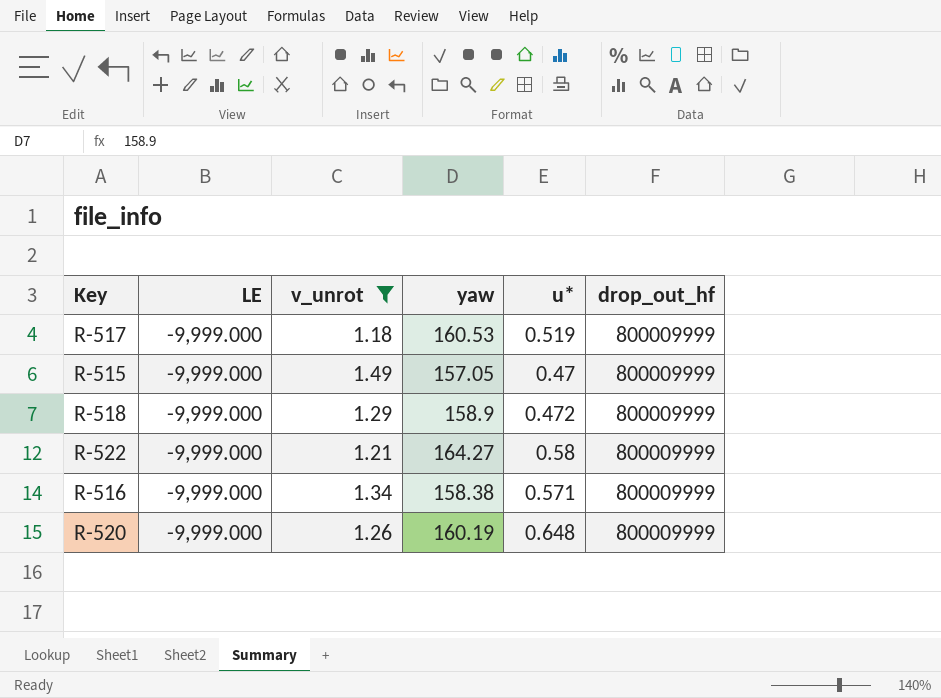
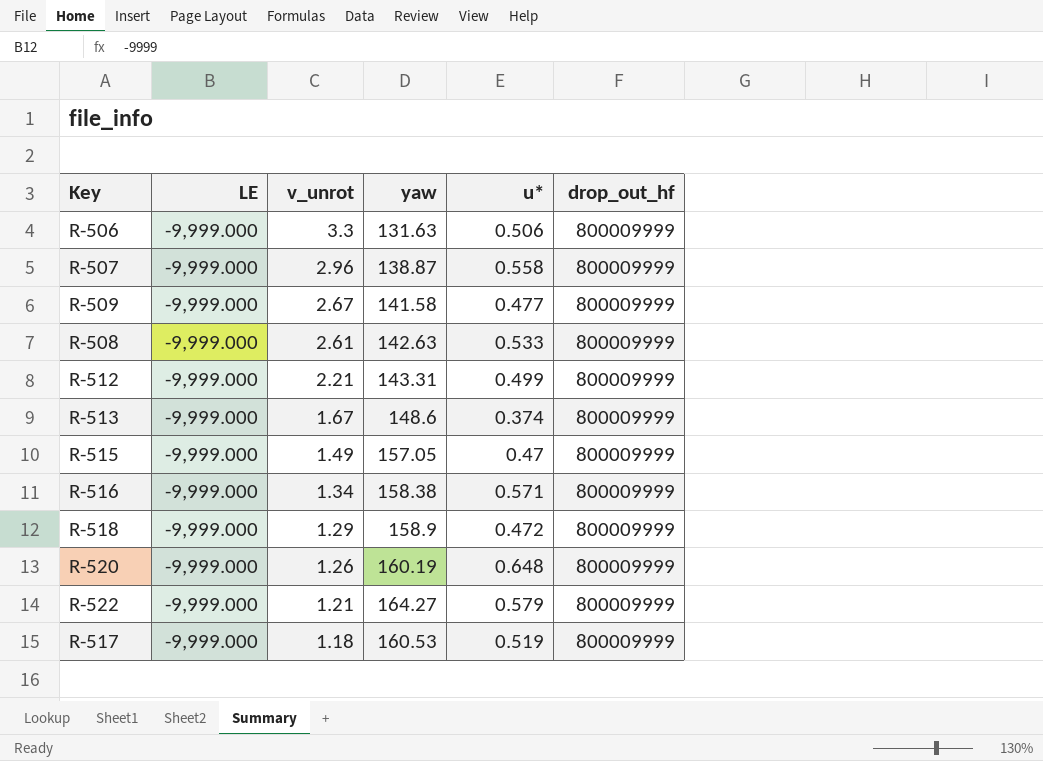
filter: v_unrot <= 1.49 -> none
row order: none -> v_unrot descending
R-522 | u*: 0.58 -> 0.579

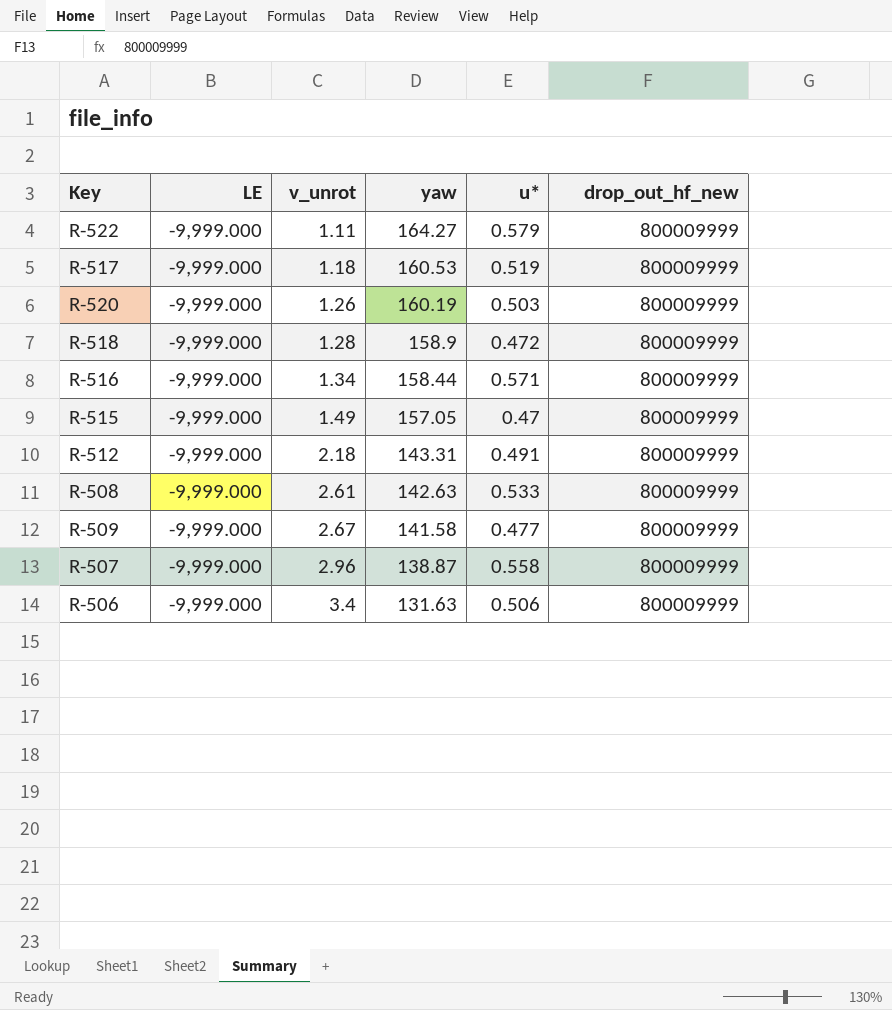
row order: v_unrot descending -> v_unrot ascending
column name: drop_out_hf -> drop_out_hf_new
row R-513: -9,999.000 | 1.67 | 148.6 | 0.374 | 800009999 -> none
R-522 | v_unrot: 1.21 -> 1.11
R-520 | u*: 0.648 -> 0.503
R-518 | v_unrot: 1.29 -> 1.28
R-516 | yaw: 158.38 -> 158.44
R-512 | v_unrot: 2.21 -> 2.18
R-512 | u*: 0.499 -> 0.491
R-506 | v_unrot: 3.3 -> 3.4

